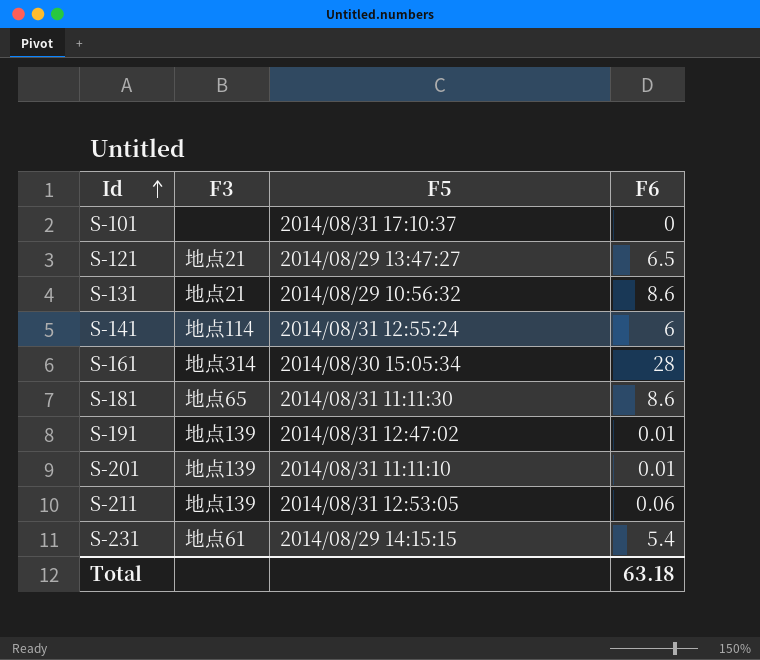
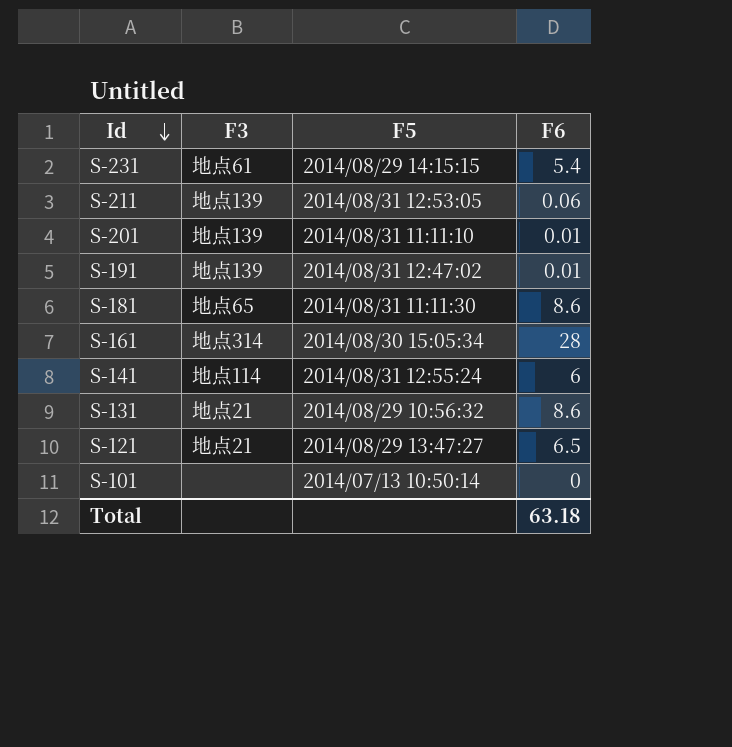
row order: Id ascending -> Id descending
S-101 | F5: 2014/08/31 17:10:37 -> 2014/07/13 10:50:14

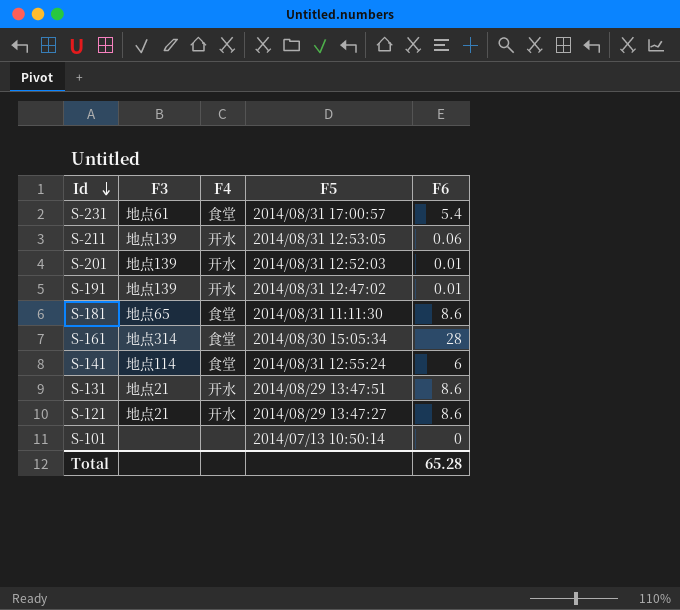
column F4 | position: none -> 3
S-231 | F5: 2014/08/29 14:15:15 -> 2014/08/31 17:00:57
S-201 | F5: 2014/08/31 11:11:10 -> 2014/08/31 12:52:03
S-131 | F5: 2014/08/29 10:56:32 -> 2014/08/29 13:47:51
S-121 | F6: 6.5 -> 8.6
Total | F6: 63.18 -> 65.28

